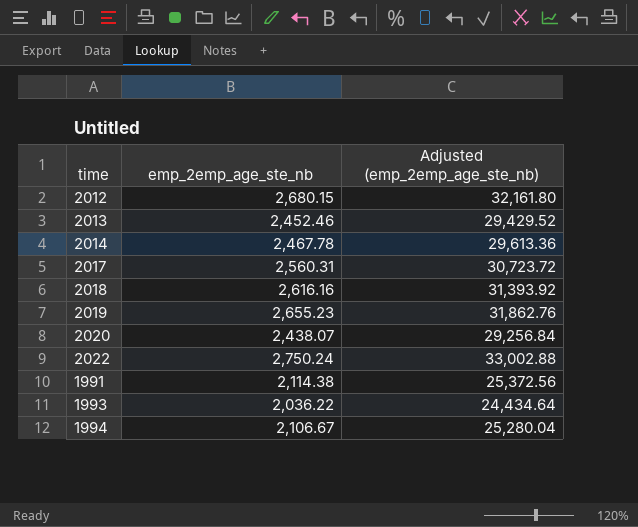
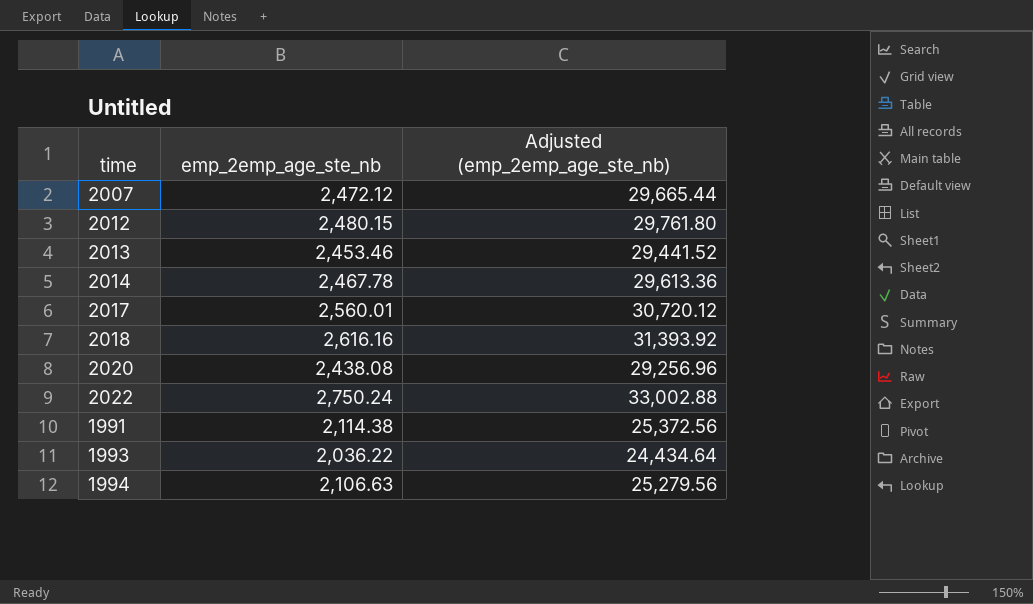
row 2019: 2,655.23 | 31,862.76 -> none
row 2007: none -> 2,472.12 | 29,665.44
2012 | emp_2emp_age_ste_nb: 2,680.15 -> 2,480.15
2012 | Adjusted (emp_2emp_age_ste_nb): 32,161.80 -> 29,761.80
2013 | emp_2emp_age_ste_nb: 2,452.46 -> 2,453.46
2013 | Adjusted (emp_2emp_age_ste_nb): 29,429.52 -> 29,441.52
2017 | emp_2emp_age_ste_nb: 2,560.31 -> 2,560.01
2017 | Adjusted (emp_2emp_age_ste_nb): 30,723.72 -> 30,720.12
2020 | emp_2emp_age_ste_nb: 2,438.07 -> 2,438.08
2020 | Adjusted (emp_2emp_age_ste_nb): 29,256.84 -> 29,256.96
1994 | emp_2emp_age_ste_nb: 2,106.67 -> 2,106.63
1994 | Adjusted (emp_2emp_age_ste_nb): 25,280.04 -> 25,279.56

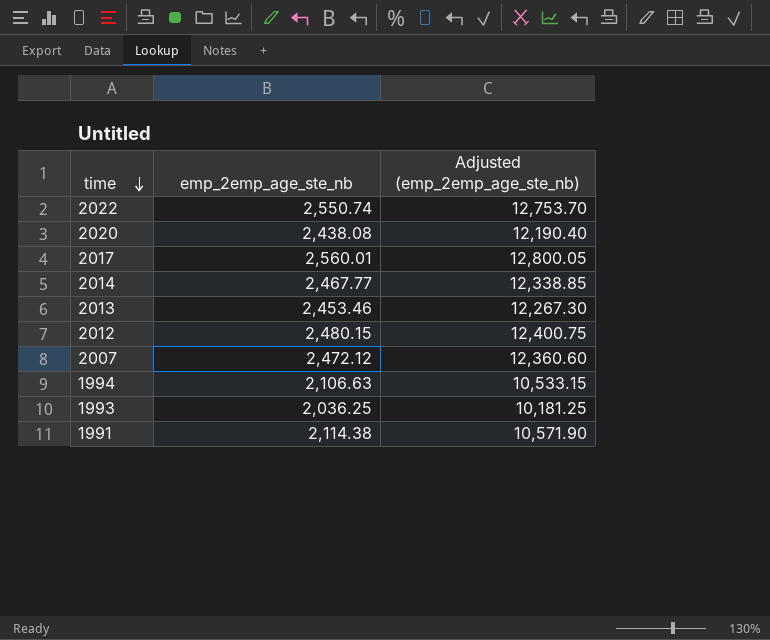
row order: none -> time descending
column Adjusted (emp_2emp_age_ste_nb) | formula: [emp_2emp_age_ste_nb] * 12 -> [emp_2emp_age_ste_nb] * 5
row 2018: 2,616.16 | 31,393.92 -> none
2022 | emp_2emp_age_ste_nb: 2,750.24 -> 2,550.74
2014 | emp_2emp_age_ste_nb: 2,467.78 -> 2,467.77
1993 | emp_2emp_age_ste_nb: 2,036.22 -> 2,036.25

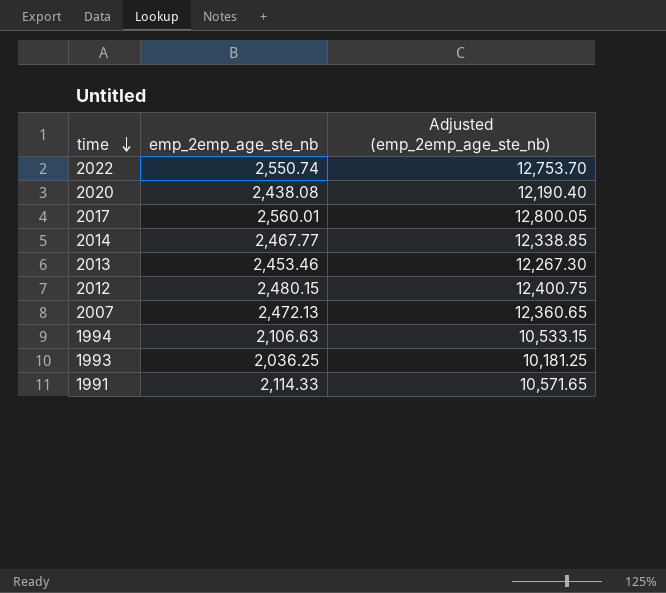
2007 | emp_2emp_age_ste_nb: 2,472.12 -> 2,472.13
2007 | Adjusted (emp_2emp_age_ste_nb): 12,360.60 -> 12,360.65
1991 | emp_2emp_age_ste_nb: 2,114.38 -> 2,114.33
1991 | Adjusted (emp_2emp_age_ste_nb): 10,571.90 -> 10,571.65

